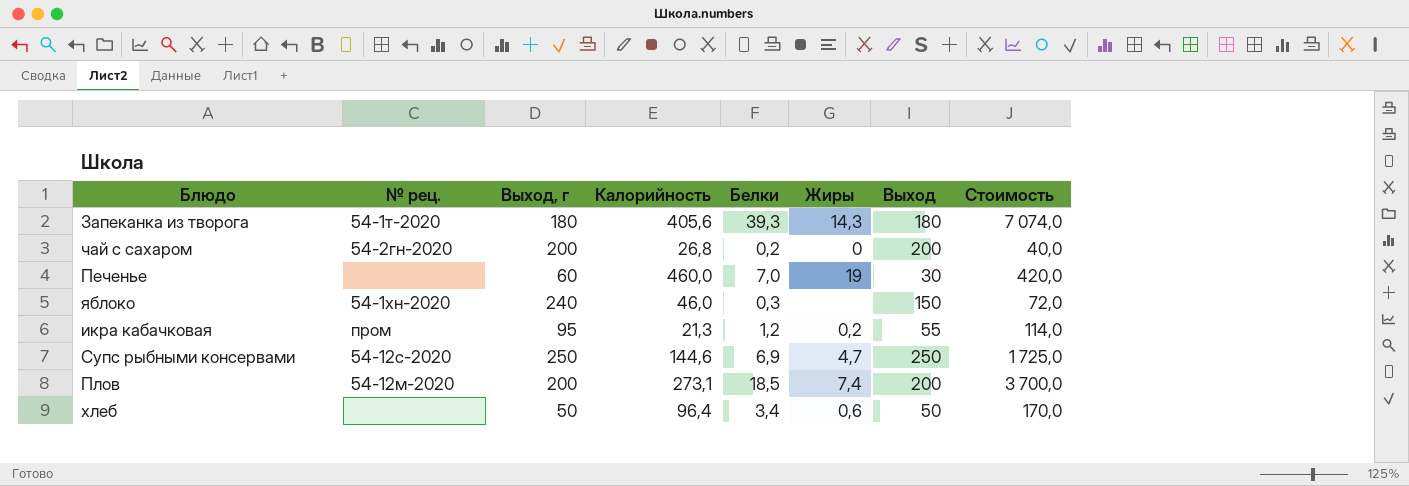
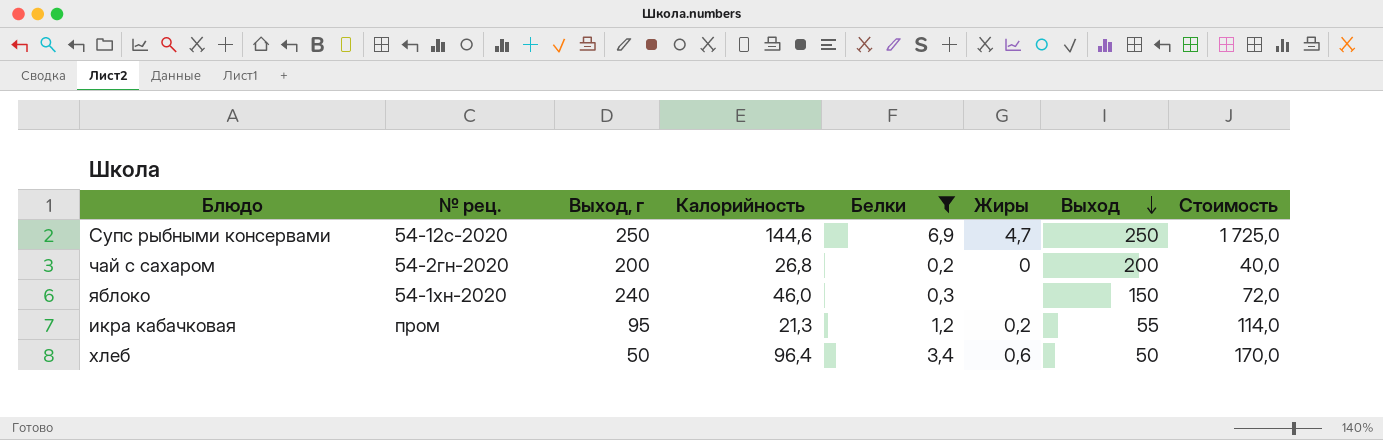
filter: none -> Белки <= 6,9
row order: none -> Выход descending

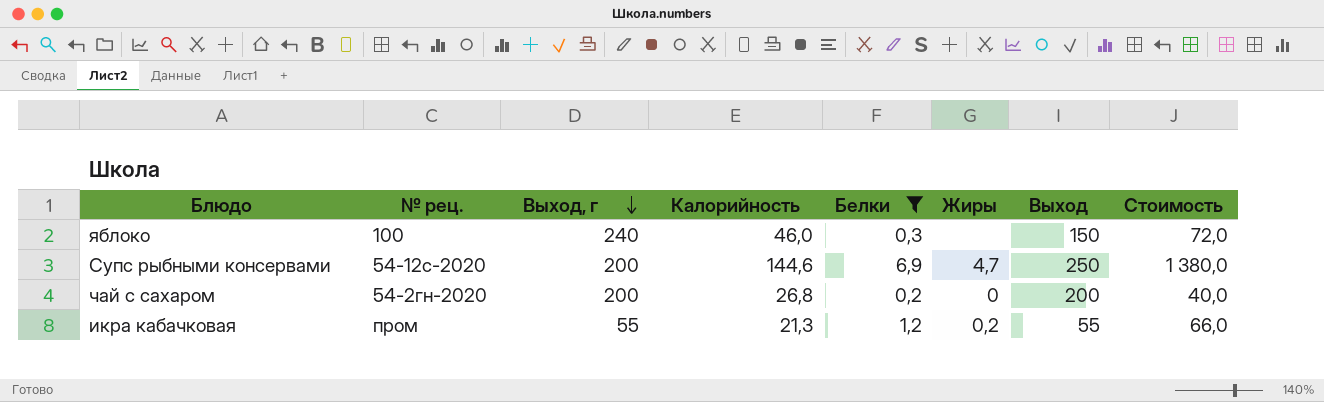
row order: Выход descending -> Выход, г descending
row хлеб: none | 50 | 96,4 | 3,4 | 0,6 | 50 | 170,0 -> none
яблоко | № рец.: 54-1хн-2020 -> 100
Супс рыбными консервами | Выход, г: 250 -> 200
Супс рыбными консервами | Стоимость: 1 725,0 -> 1 380,0
икра кабачковая | Выход, г: 95 -> 55
икра кабачковая | Стоимость: 114,0 -> 66,0

